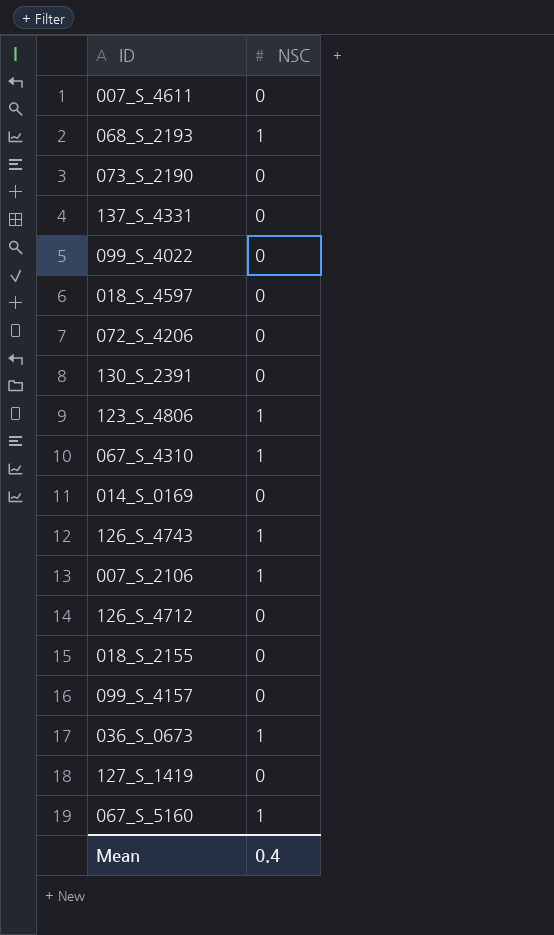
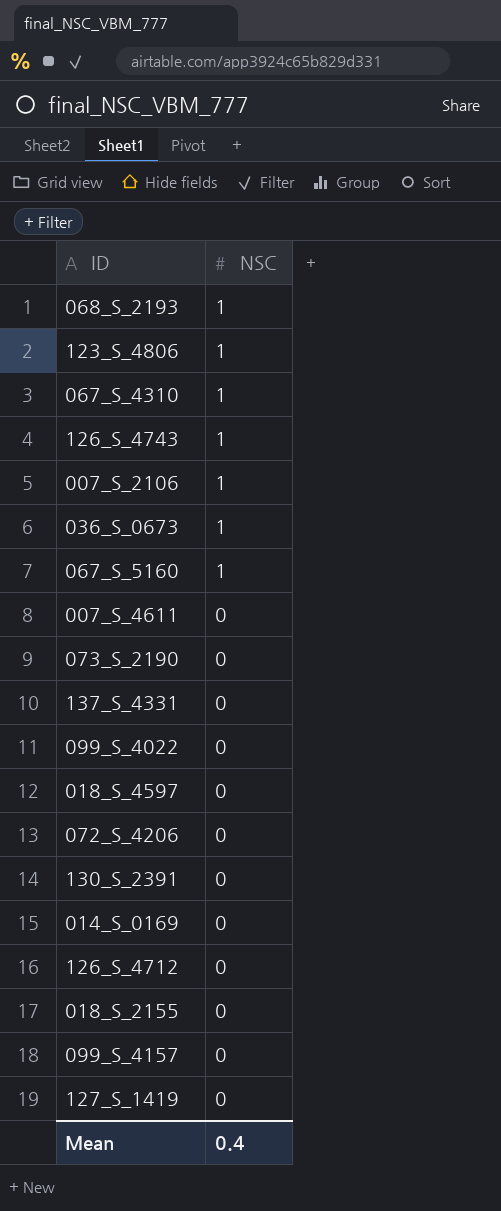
row order: none -> NSC descending

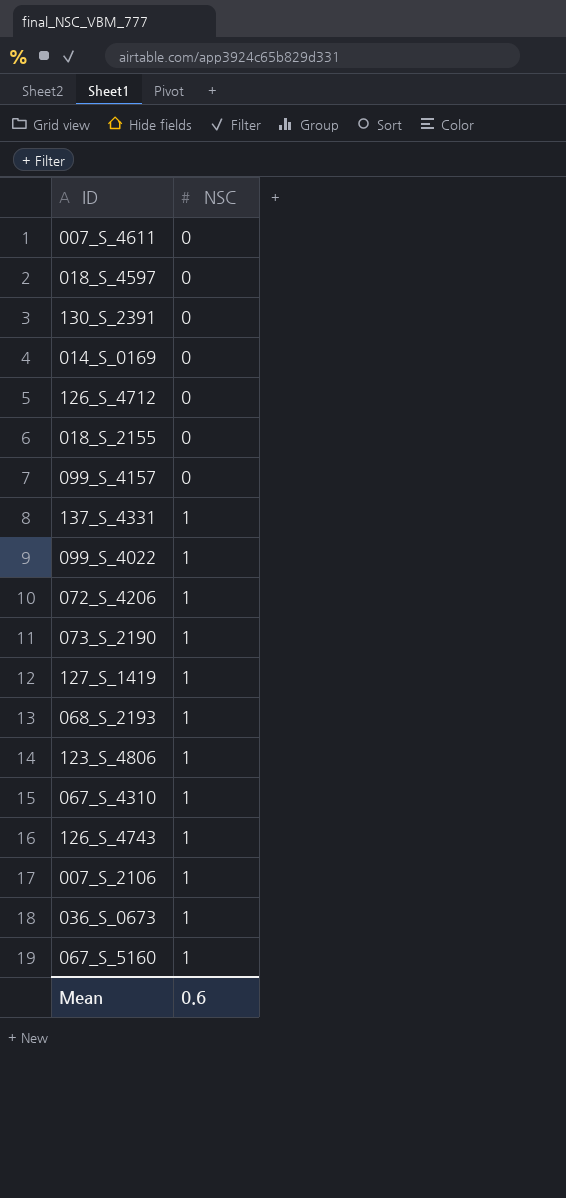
row order: NSC descending -> NSC ascending
137_S_4331 | NSC: 0 -> 1
099_S_4022 | NSC: 0 -> 1
072_S_4206 | NSC: 0 -> 1
073_S_2190 | NSC: 0 -> 1
127_S_1419 | NSC: 0 -> 1
Mean | NSC: 0.4 -> 0.6

